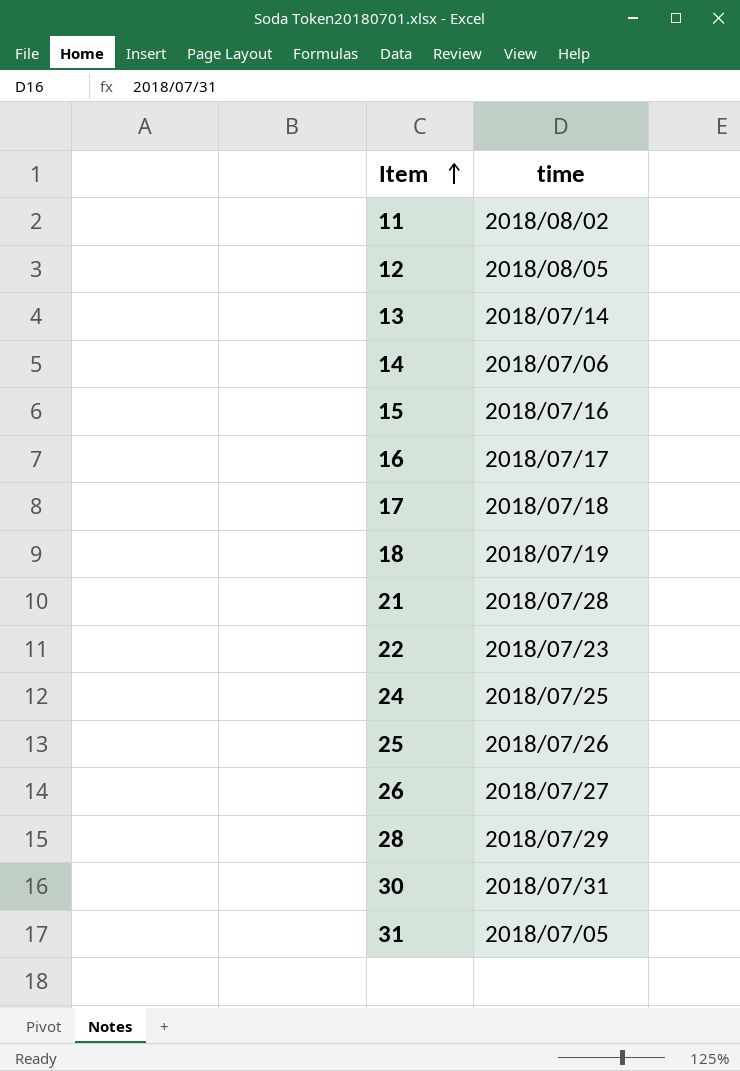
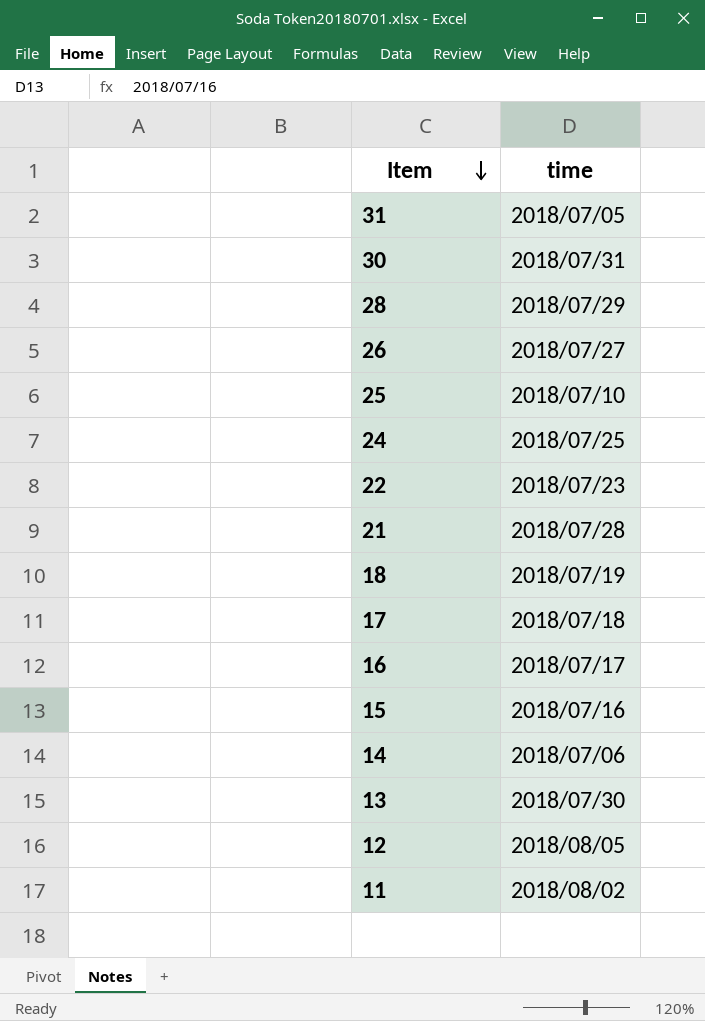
row order: Item ascending -> Item descending
25 | time: 2018/07/26 -> 2018/07/10
13 | time: 2018/07/14 -> 2018/07/30

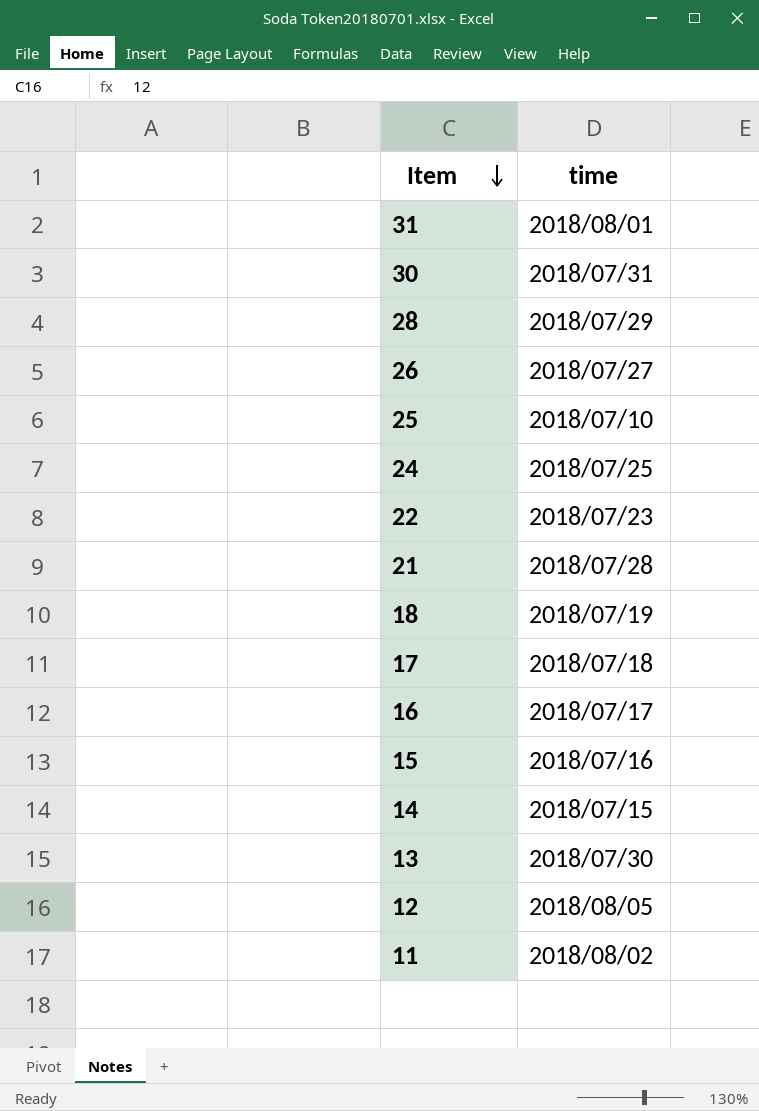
31 | time: 2018/07/05 -> 2018/08/01
14 | time: 2018/07/06 -> 2018/07/15

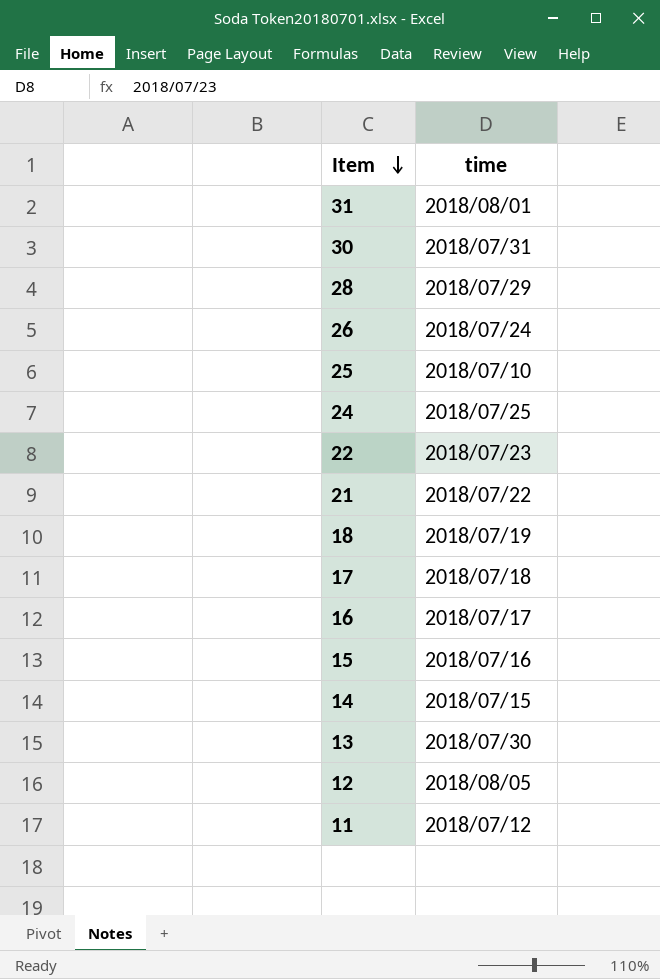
26 | time: 2018/07/27 -> 2018/07/24
21 | time: 2018/07/28 -> 2018/07/22
11 | time: 2018/08/02 -> 2018/07/12

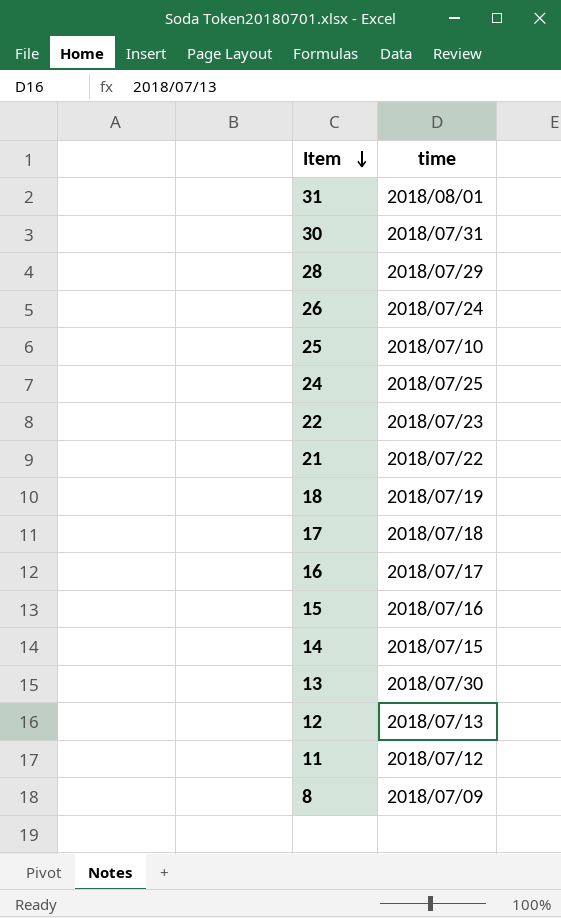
12 | time: 2018/08/05 -> 2018/07/13
row 8: none -> 2018/07/09

